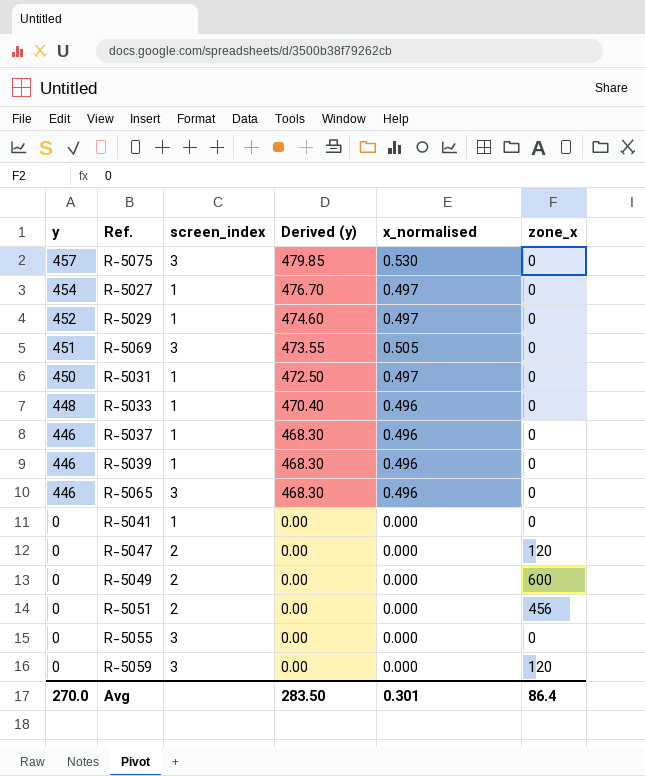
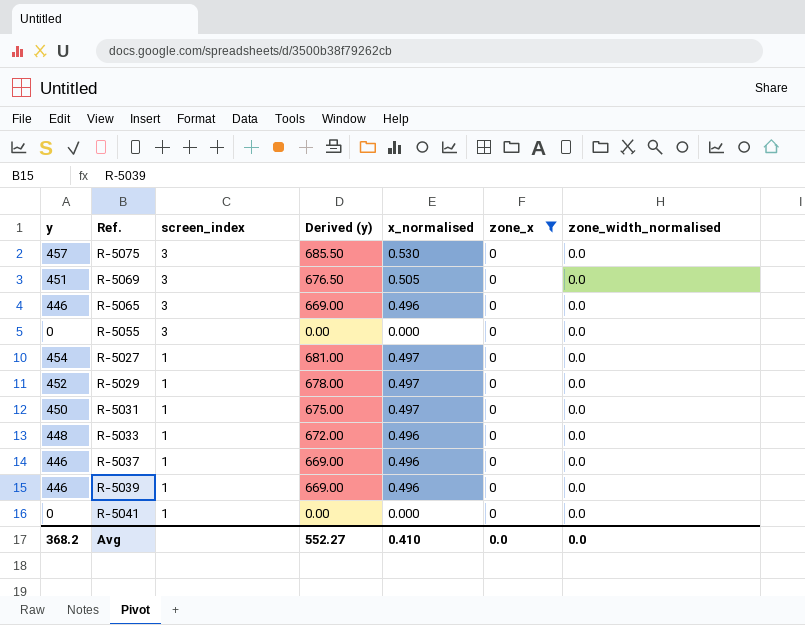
filter: none -> zone_x = 0
row order: y descending -> screen_index descending
column Derived (y) | formula: [y] * 1.05 -> [y] * 1.5
column zone_width_normalised | position: none -> 7
Avg | y: 270.0 -> 368.2
Avg | Derived (y): 283.50 -> 552.27
Avg | x_normalised: 0.301 -> 0.410
Avg | zone_x: 86.4 -> 0.0

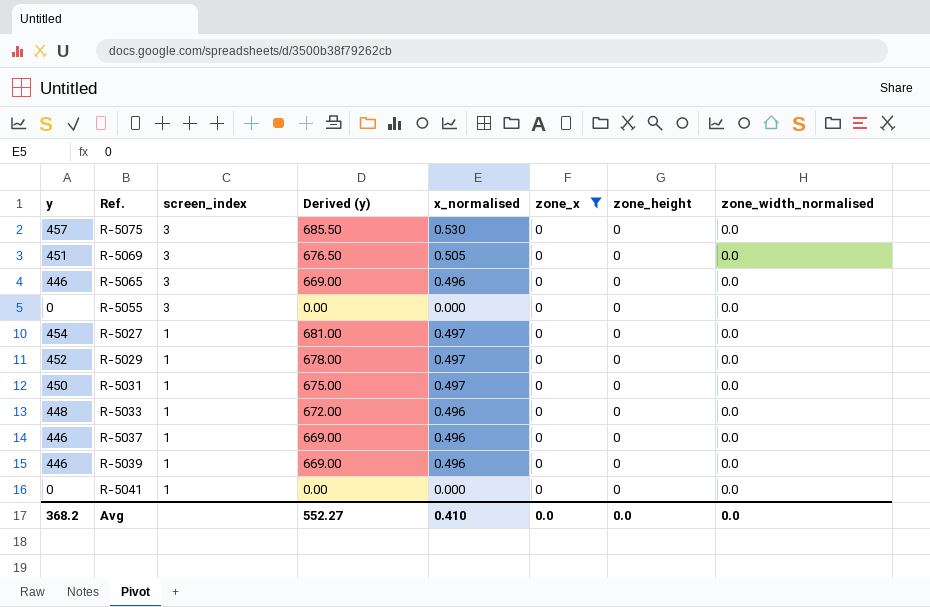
column zone_height | position: none -> 7

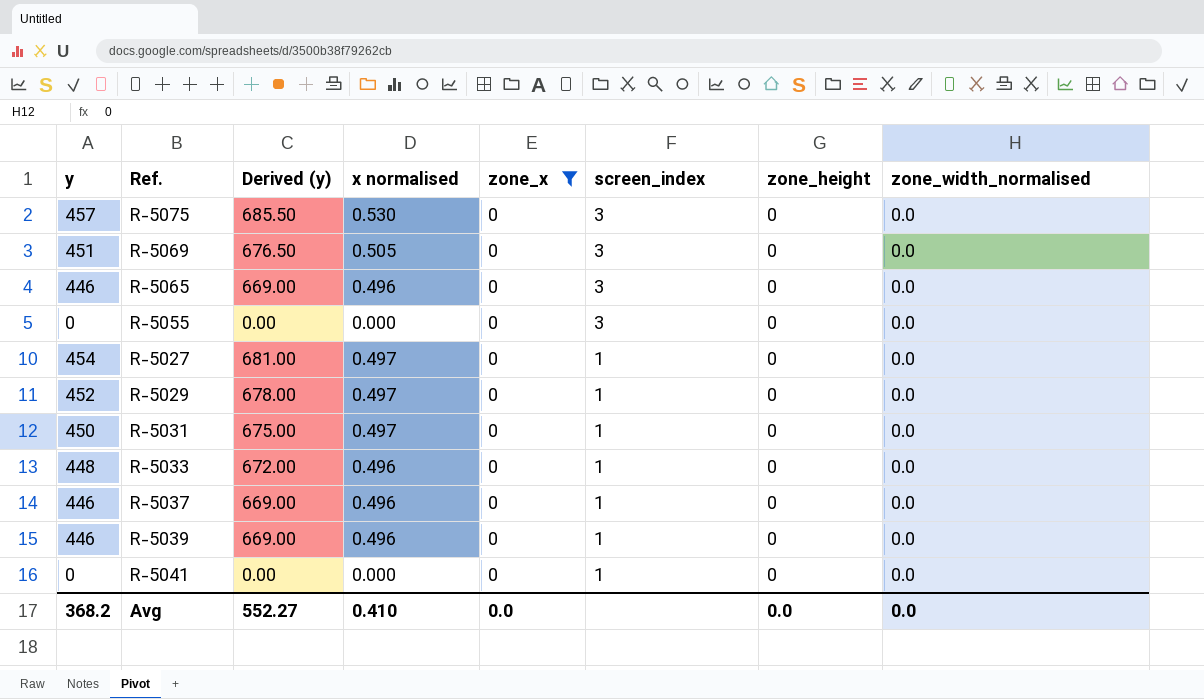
column name: x_normalised -> x normalised
column screen_index | position: 3 -> 6

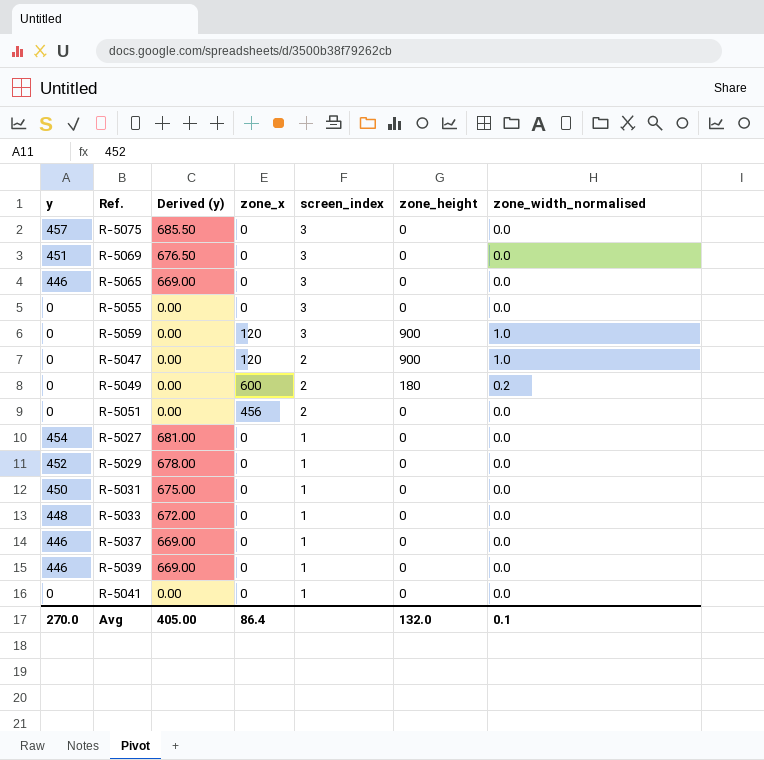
filter: zone_x = 0 -> none
column x normalised | position: 4 -> none
Avg | y: 368.2 -> 270.0
Avg | Derived (y): 552.27 -> 405.00
Avg | zone_x: 0.0 -> 86.4
Avg | zone_height: 0.0 -> 132.0
Avg | zone_width_normalised: 0.0 -> 0.1

